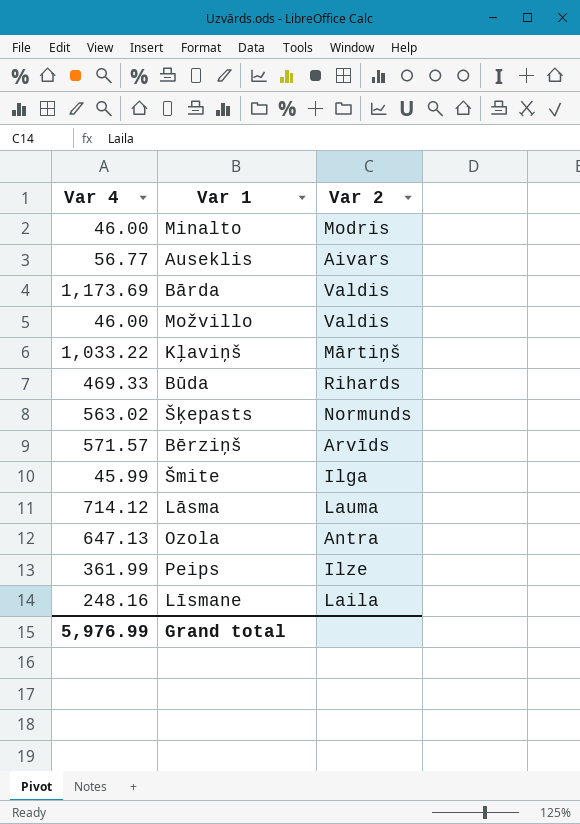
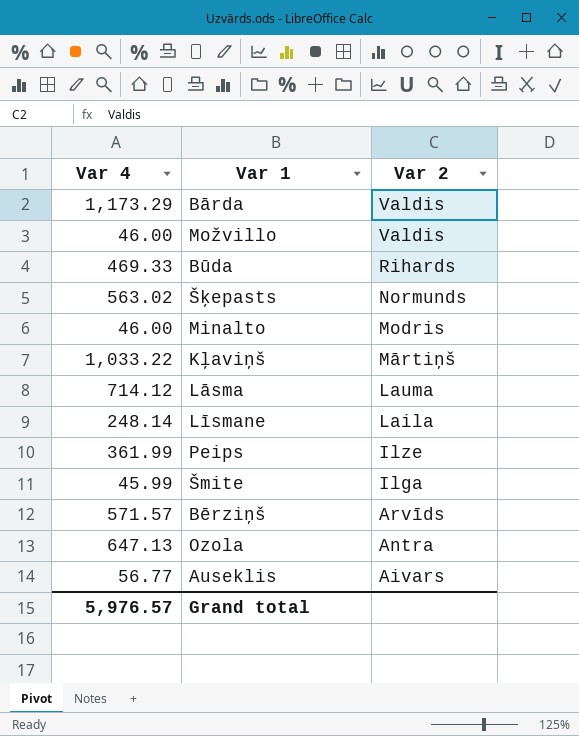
row order: none -> Var 2 descending
Bārda | Var 4: 1,173.69 -> 1,173.29
Līsmane | Var 4: 248.16 -> 248.14
Grand total | Var 4: 5,976.99 -> 5,976.57

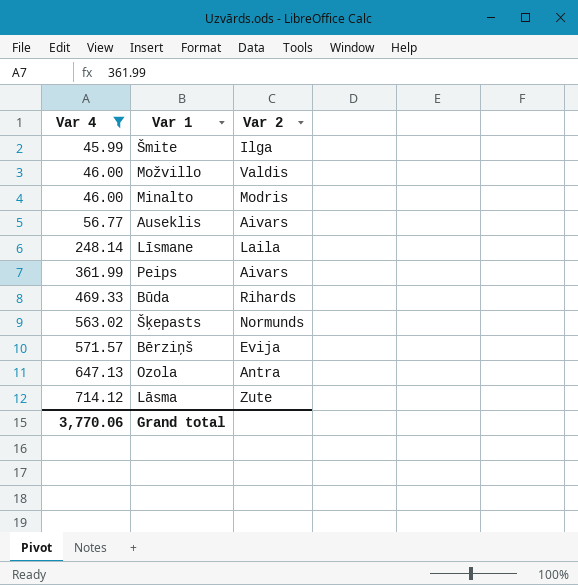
filter: none -> Var 4 <= 714.12
row order: Var 2 descending -> Var 4 ascending
Peips | Var 2: Ilze -> Aivars
Bērziņš | Var 2: Arvīds -> Evija
Lāsma | Var 2: Lauma -> Zute
Grand total | Var 4: 5,976.57 -> 3,770.06

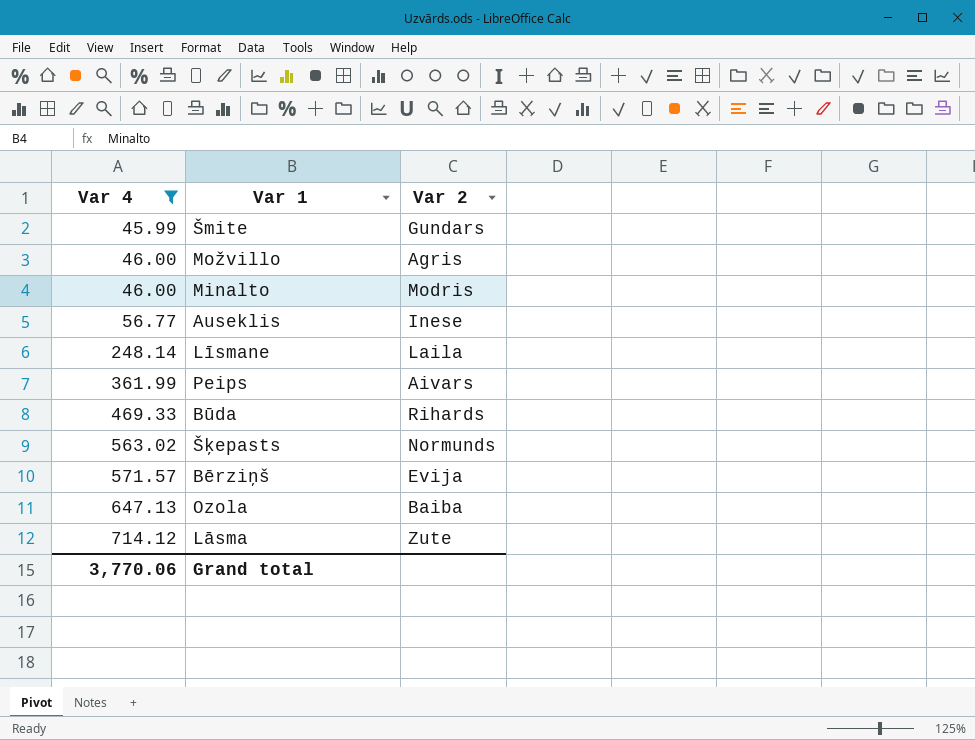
Šmite | Var 2: Ilga -> Gundars
Možvillo | Var 2: Valdis -> Agris
Auseklis | Var 2: Aivars -> Inese
Ozola | Var 2: Antra -> Baiba

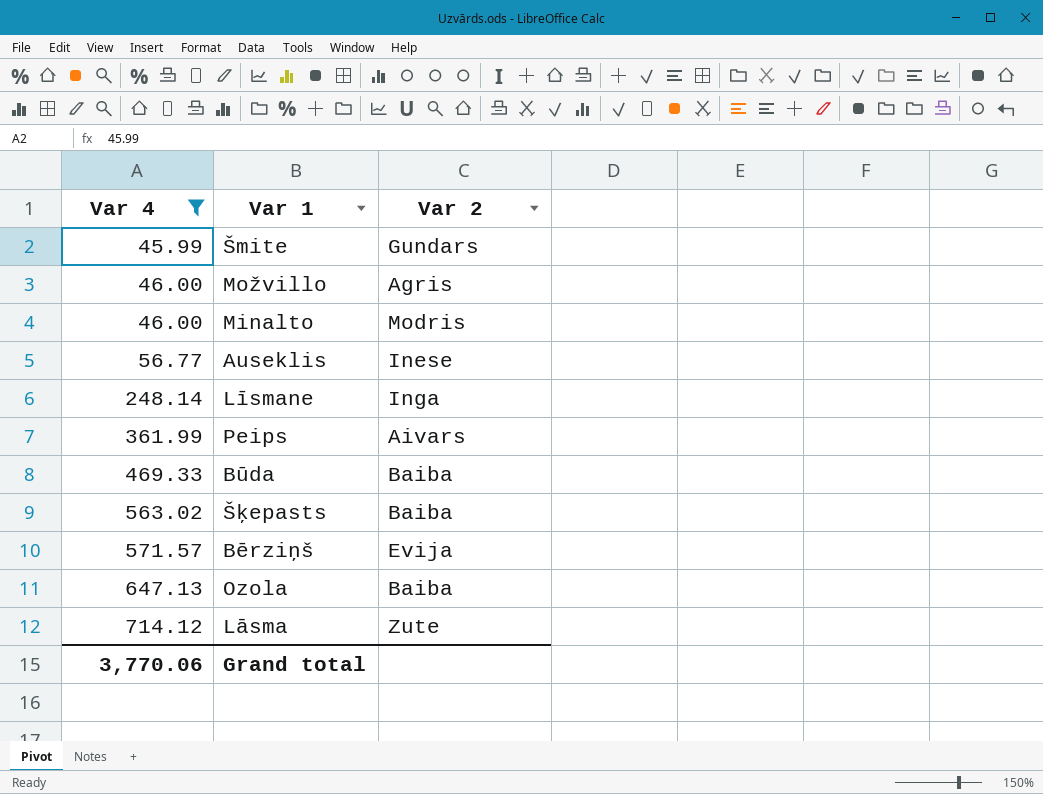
Līsmane | Var 2: Laila -> Inga
Būda | Var 2: Rihards -> Baiba
Šķepasts | Var 2: Normunds -> Baiba

